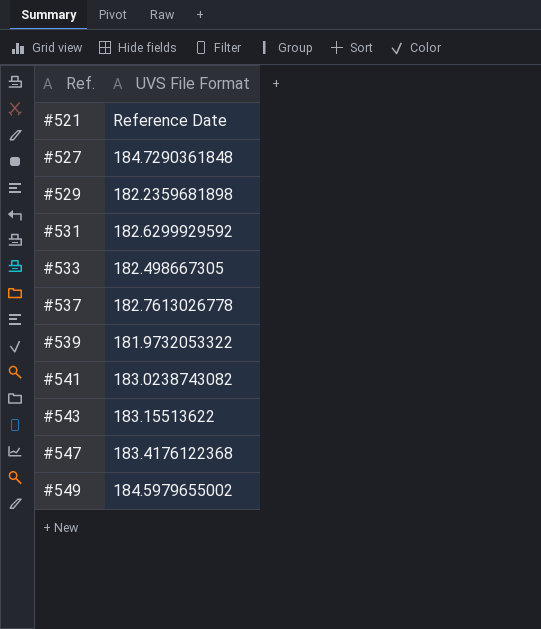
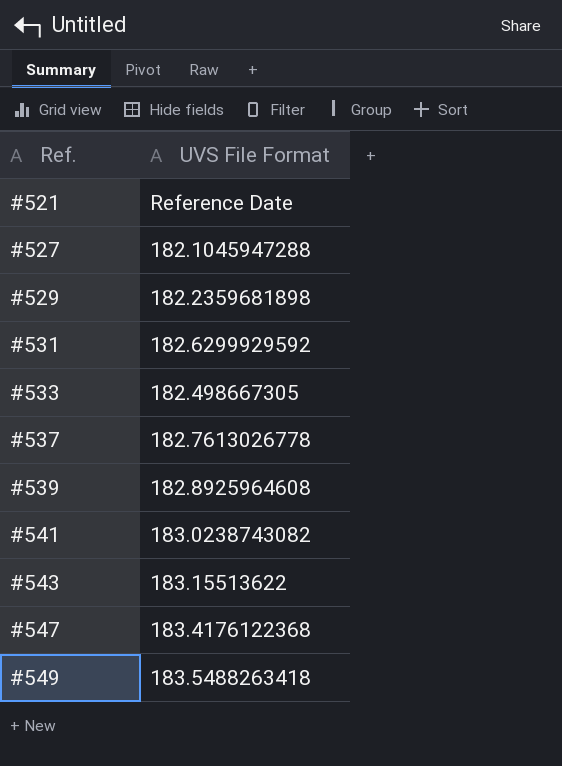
#527 | UVS File Format: 184.7290361848 -> 182.1045947288
#539 | UVS File Format: 181.9732053322 -> 182.8925964608
#549 | UVS File Format: 184.5979655002 -> 183.5488263418

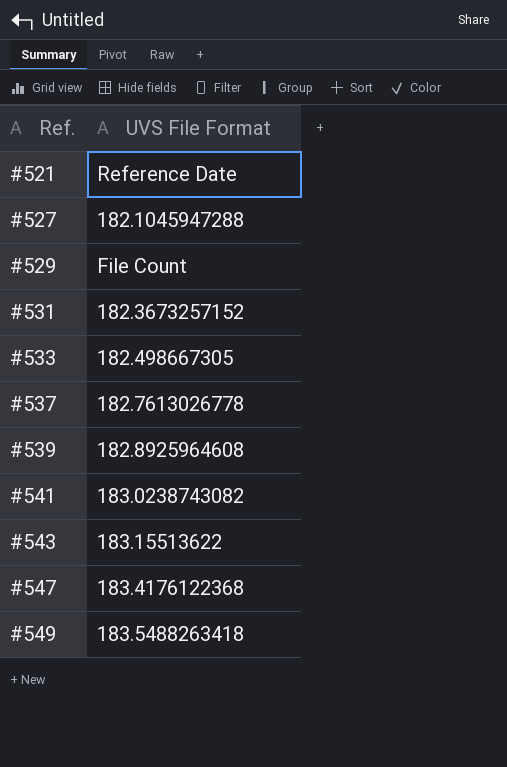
#529 | UVS File Format: 182.2359681898 -> File Count
#531 | UVS File Format: 182.6299929592 -> 182.3673257152

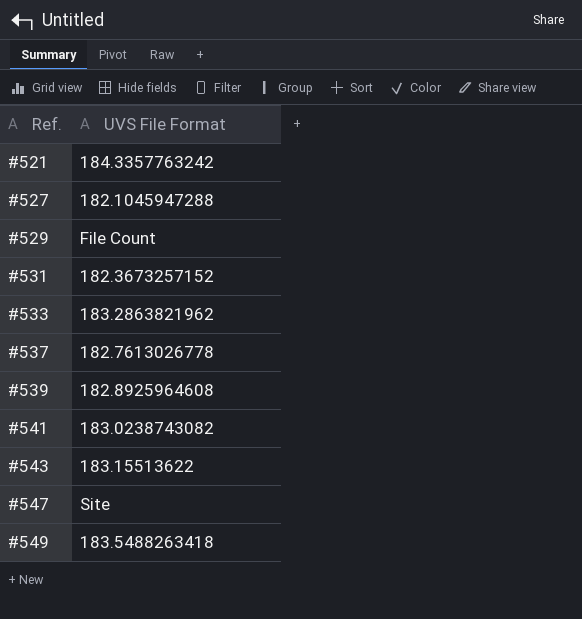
#521 | UVS File Format: Reference Date -> 184.3357763242
#533 | UVS File Format: 182.498667305 -> 183.2863821962
#547 | UVS File Format: 183.4176122368 -> Site

